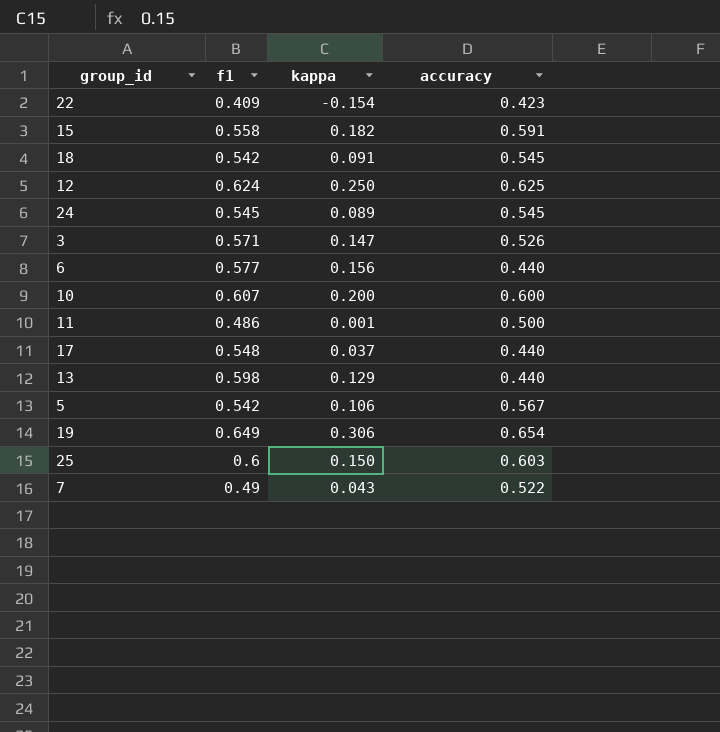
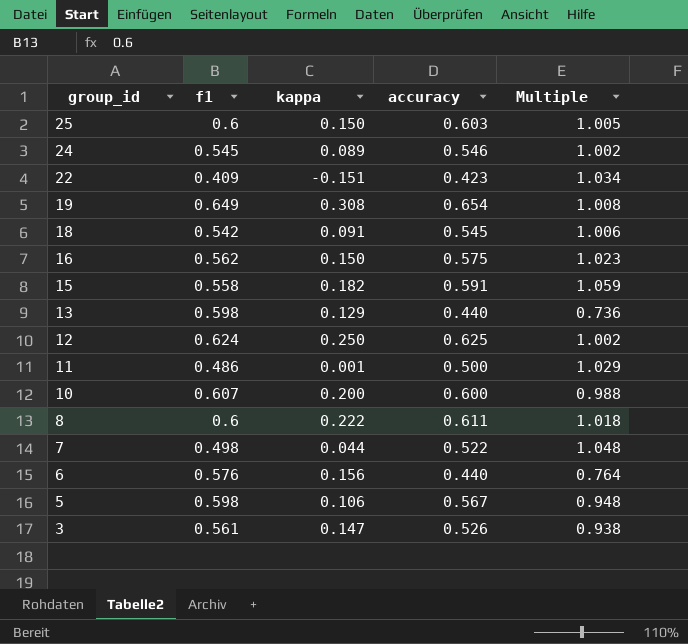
row order: none -> group_id descending
column Multiple | formula: none -> [accuracy] / [f1]
row 17: 0.548 | 0.037 | 0.440 -> none
24 | accuracy: 0.545 -> 0.546
22 | kappa: -0.154 -> -0.151
19 | kappa: 0.306 -> 0.308
row 16: none -> 0.562 | 0.150 | 0.575 | 1.023
row 8: none -> 0.6 | 0.222 | 0.611 | 1.018
7 | f1: 0.49 -> 0.498
7 | kappa: 0.043 -> 0.044
6 | f1: 0.577 -> 0.576
5 | f1: 0.542 -> 0.598
3 | f1: 0.571 -> 0.561

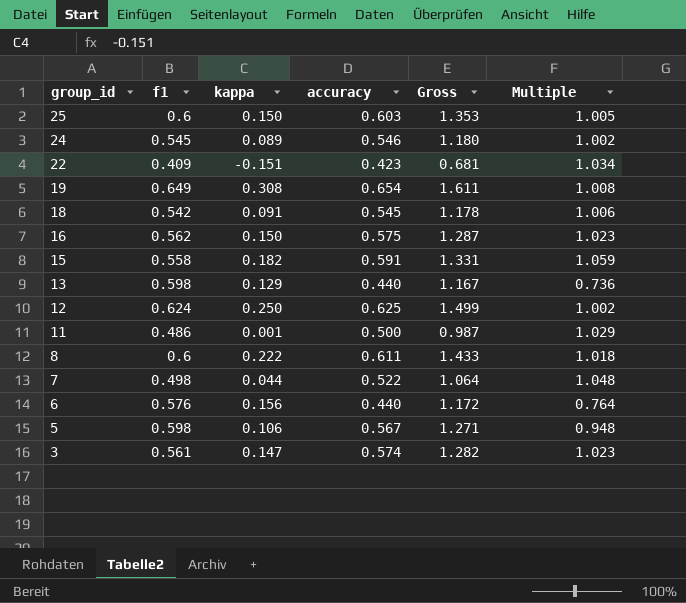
column Gross | formula: none -> [f1] + [kappa] + [accuracy]
row 10: 0.607 | 0.200 | 0.600 | 0.988 -> none
3 | accuracy: 0.526 -> 0.574
3 | Multiple: 0.938 -> 1.023

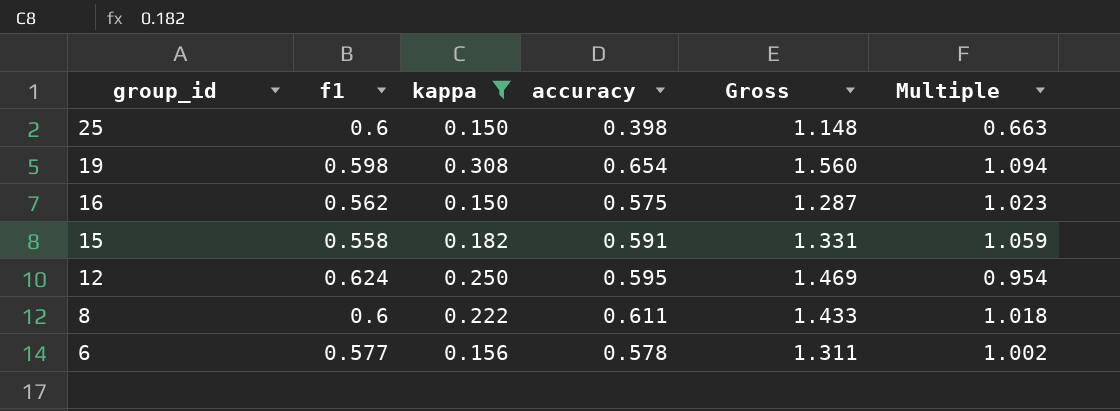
filter: none -> kappa >= 0.150
25 | accuracy: 0.603 -> 0.398
25 | Gross: 1.353 -> 1.148
25 | Multiple: 1.005 -> 0.663
19 | f1: 0.649 -> 0.598
19 | Gross: 1.611 -> 1.560
19 | Multiple: 1.008 -> 1.094
12 | accuracy: 0.625 -> 0.595
12 | Gross: 1.499 -> 1.469
12 | Multiple: 1.002 -> 0.954
6 | f1: 0.576 -> 0.577
6 | accuracy: 0.440 -> 0.578
6 | Gross: 1.172 -> 1.311
6 | Multiple: 0.764 -> 1.002

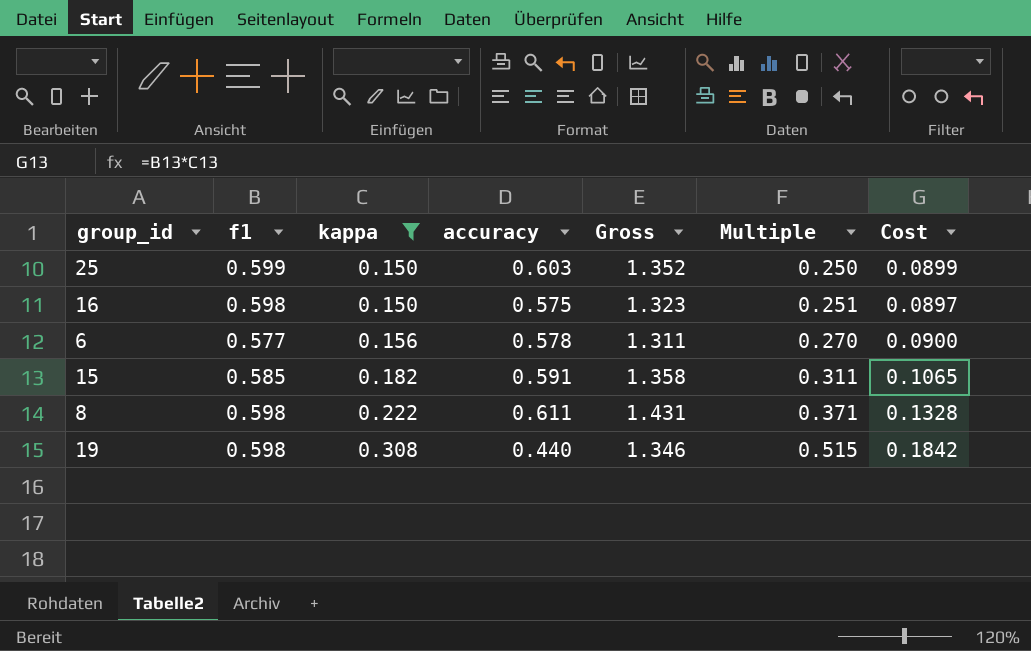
row order: group_id descending -> kappa ascending
column Multiple | formula: [accuracy] / [f1] -> [kappa] / [f1]
column Cost | formula: none -> [f1] * [kappa]
row 12: 0.624 | 0.250 | 0.595 | 1.469 | 0.954 -> none
25 | f1: 0.6 -> 0.599
25 | accuracy: 0.398 -> 0.603
25 | Gross: 1.148 -> 1.352
16 | f1: 0.562 -> 0.598
16 | Gross: 1.287 -> 1.323
15 | f1: 0.558 -> 0.585
15 | Gross: 1.331 -> 1.358
8 | f1: 0.6 -> 0.598
8 | Gross: 1.433 -> 1.431
19 | accuracy: 0.654 -> 0.440
19 | Gross: 1.560 -> 1.346

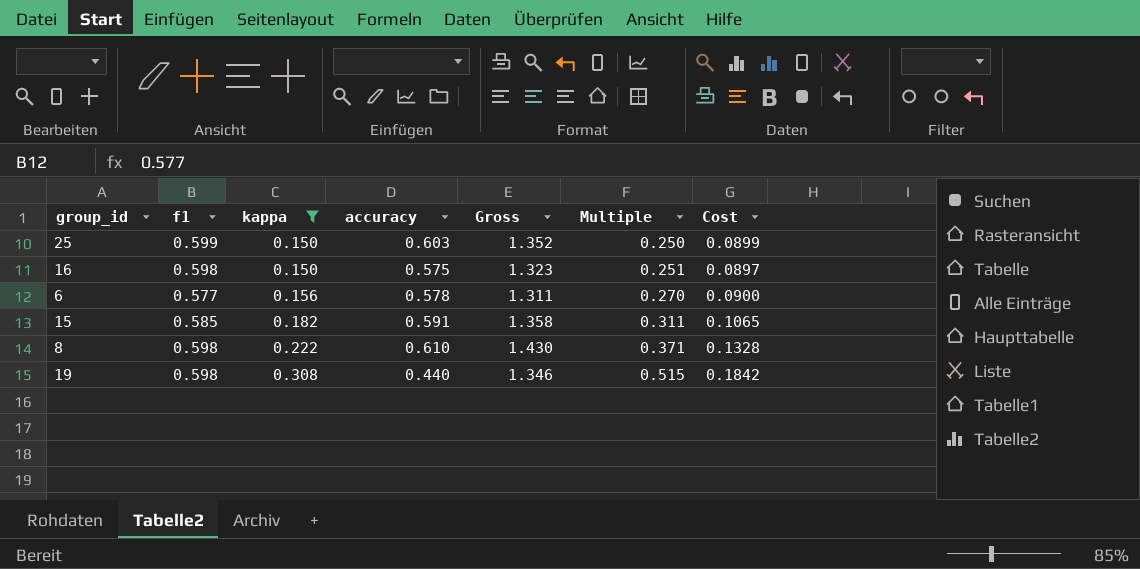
8 | accuracy: 0.611 -> 0.610
8 | Gross: 1.431 -> 1.430

